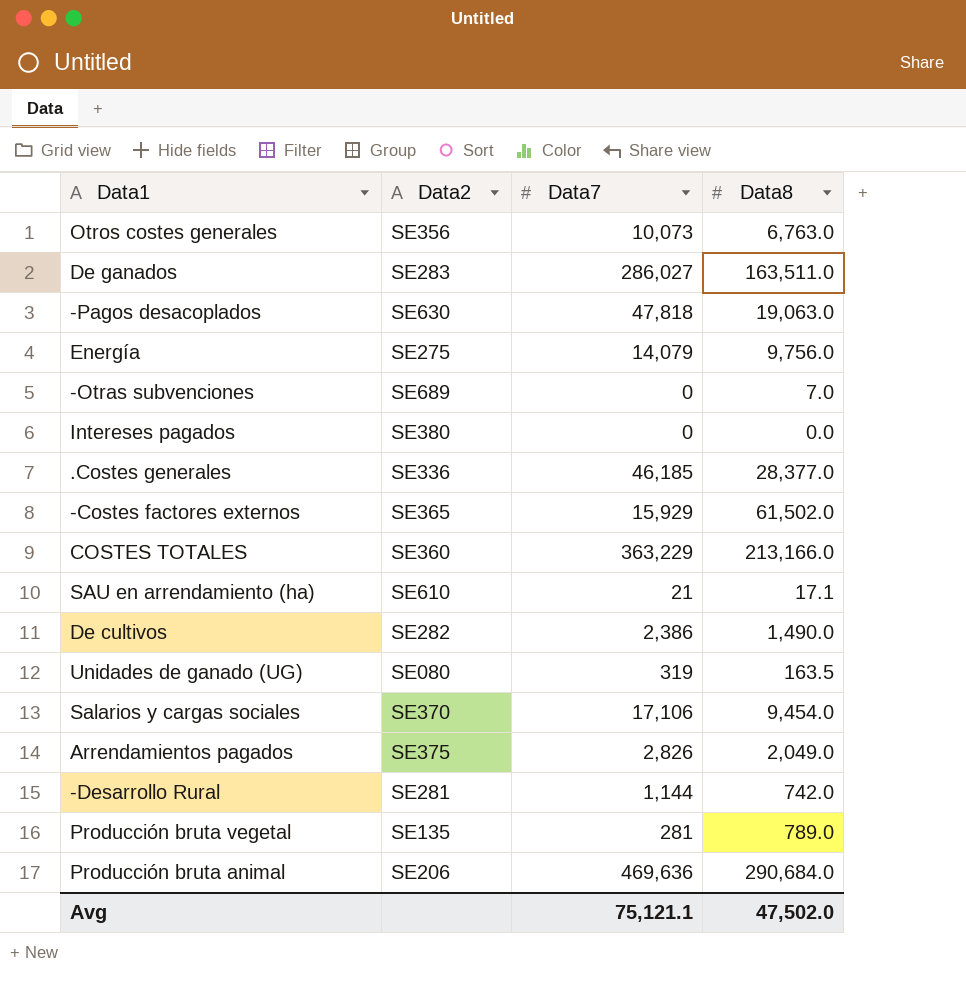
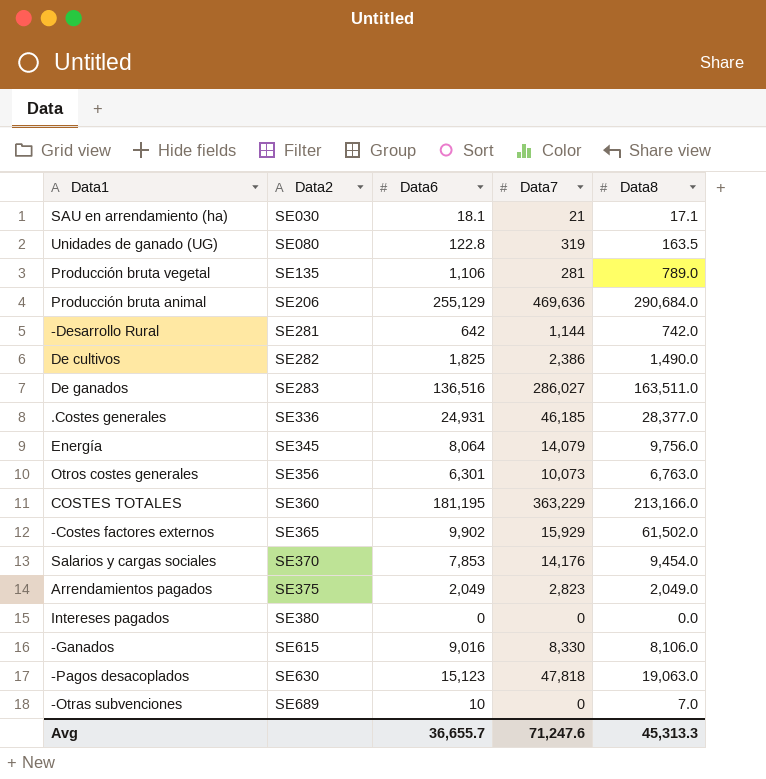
row order: none -> Data2 ascending
column Data6 | position: none -> 3
SAU en arrendamiento (ha) | Data2: SE610 -> SE030
Energía | Data2: SE275 -> SE345
Salarios y cargas sociales | Data7: 17,106 -> 14,176
Arrendamientos pagados | Data7: 2,826 -> 2,823
row -Ganados: none -> SE615 | 9,016 | 8,330 | 8,106.0
Avg | Data7: 75,121.1 -> 71,247.6
Avg | Data8: 47,502.0 -> 45,313.3

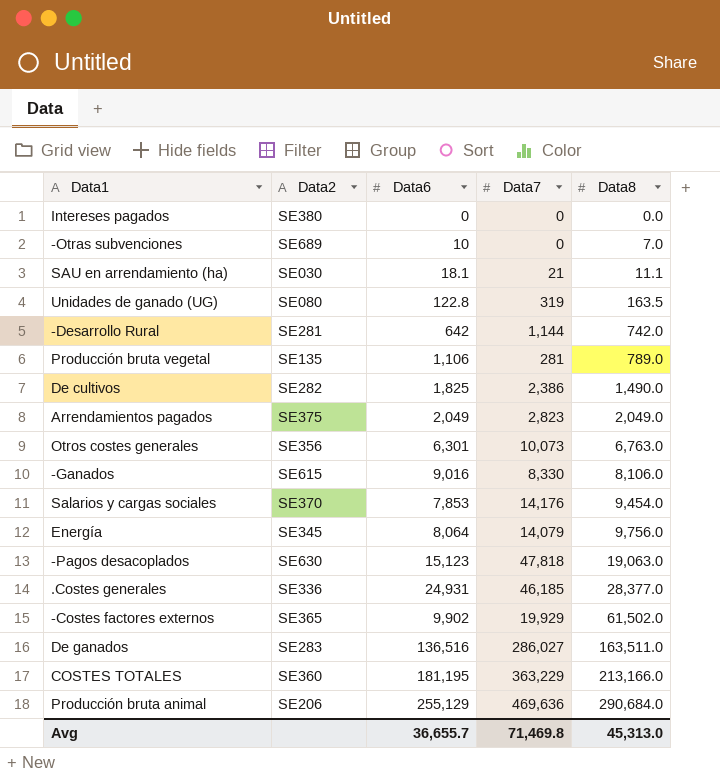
row order: Data2 ascending -> Data8 ascending
SAU en arrendamiento (ha) | Data8: 17.1 -> 11.1
-Costes factores externos | Data7: 15,929 -> 19,929
Avg | Data7: 71,247.6 -> 71,469.8
Avg | Data8: 45,313.3 -> 45,313.0

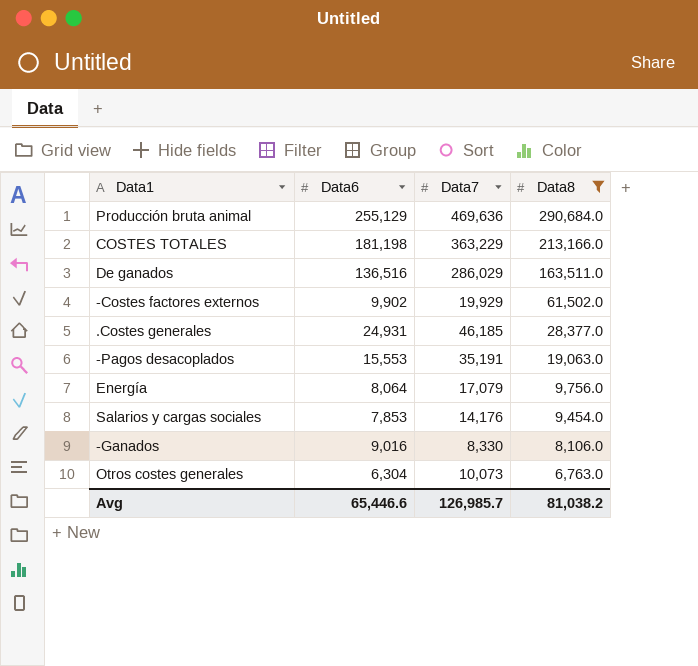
filter: none -> Data8 >= 6,763.0
row order: Data8 ascending -> Data8 descending
column Data2 | position: 2 -> none
COSTES TOTALES | Data6: 181,195 -> 181,198
De ganados | Data7: 286,027 -> 286,029
-Pagos desacoplados | Data6: 15,123 -> 15,553
-Pagos desacoplados | Data7: 47,818 -> 35,191
Energía | Data7: 14,079 -> 17,079
Otros costes generales | Data6: 6,301 -> 6,304
Avg | Data6: 36,655.7 -> 65,446.6
Avg | Data7: 71,469.8 -> 126,985.7
Avg | Data8: 45,313.0 -> 81,038.2

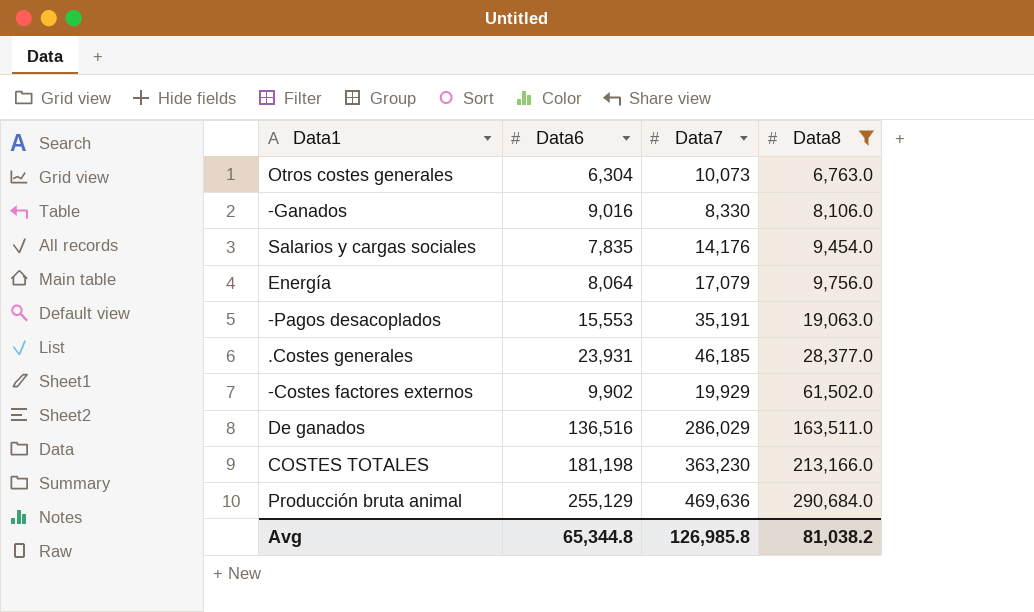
row order: Data8 descending -> Data8 ascending
Salarios y cargas sociales | Data6: 7,853 -> 7,835
.Costes generales | Data6: 24,931 -> 23,931
COSTES TOTALES | Data7: 363,229 -> 363,230
Avg | Data6: 65,446.6 -> 65,344.8
Avg | Data7: 126,985.7 -> 126,985.8

